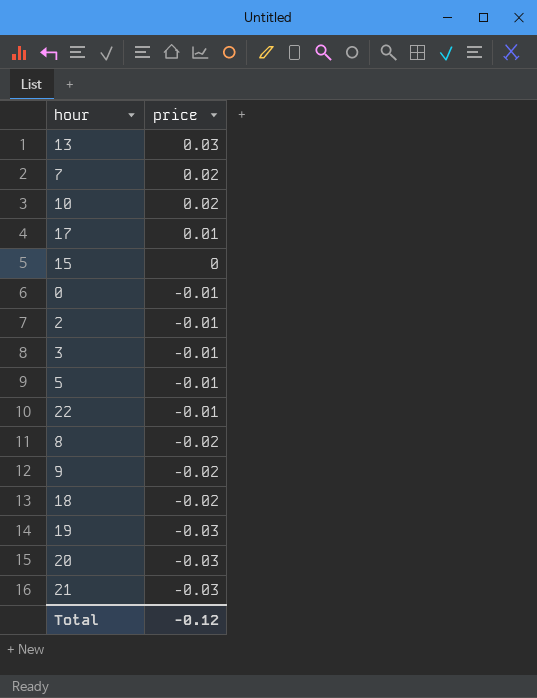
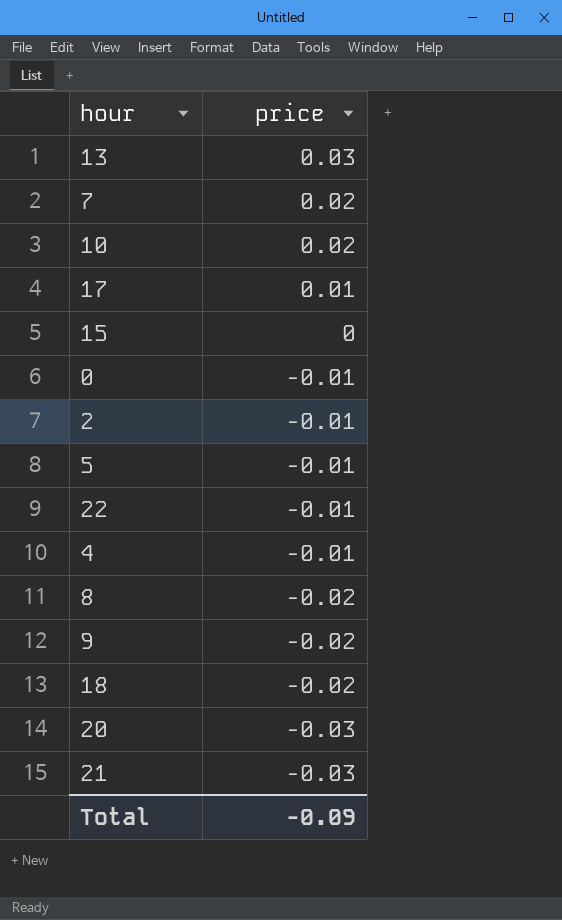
row 3: -0.01 -> none
row 19: -0.03 -> none
row 4: none -> -0.01
Total | price: -0.12 -> -0.09

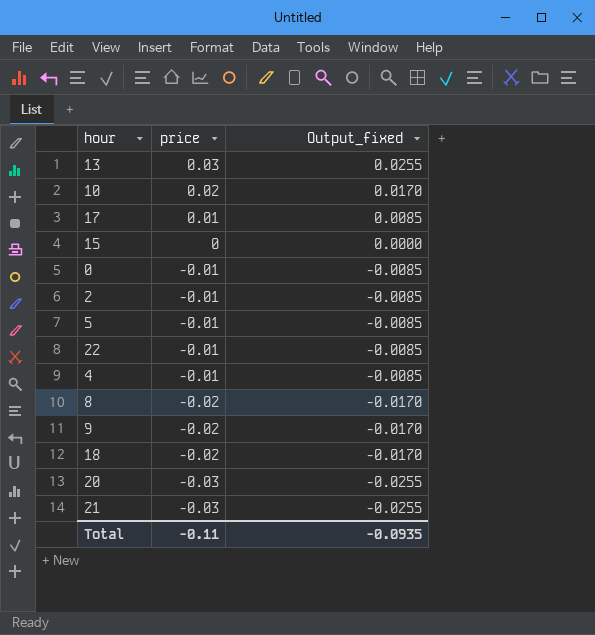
column Output_fixed | formula: none -> [price] * 0.85
row 7: 0.02 -> none
Total | price: -0.09 -> -0.11

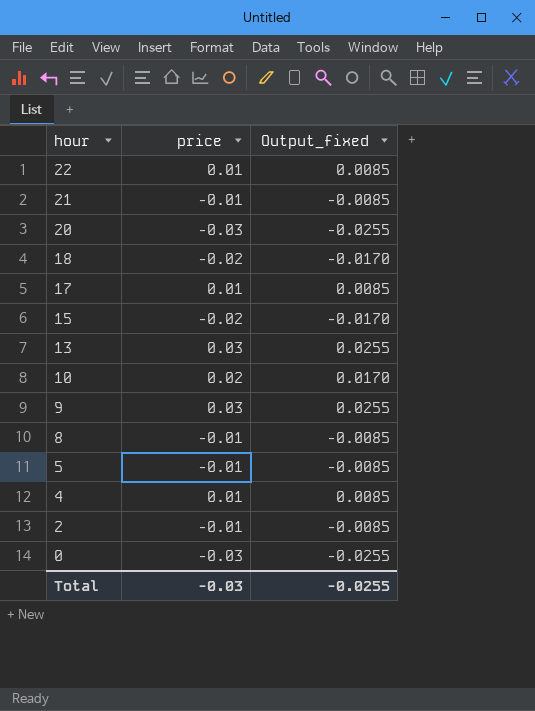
row order: price descending -> hour descending
22 | price: -0.01 -> 0.01
22 | Output_fixed: -0.0085 -> 0.0085
21 | price: -0.03 -> -0.01
21 | Output_fixed: -0.0255 -> -0.0085
15 | price: 0 -> -0.02
15 | Output_fixed: 0.0000 -> -0.0170
9 | price: -0.02 -> 0.03
9 | Output_fixed: -0.0170 -> 0.0255
8 | price: -0.02 -> -0.01
8 | Output_fixed: -0.0170 -> -0.0085
4 | price: -0.01 -> 0.01
4 | Output_fixed: -0.0085 -> 0.0085
0 | price: -0.01 -> -0.03
0 | Output_fixed: -0.0085 -> -0.0255
Total | price: -0.11 -> -0.03
Total | Output_fixed: -0.0935 -> -0.0255

